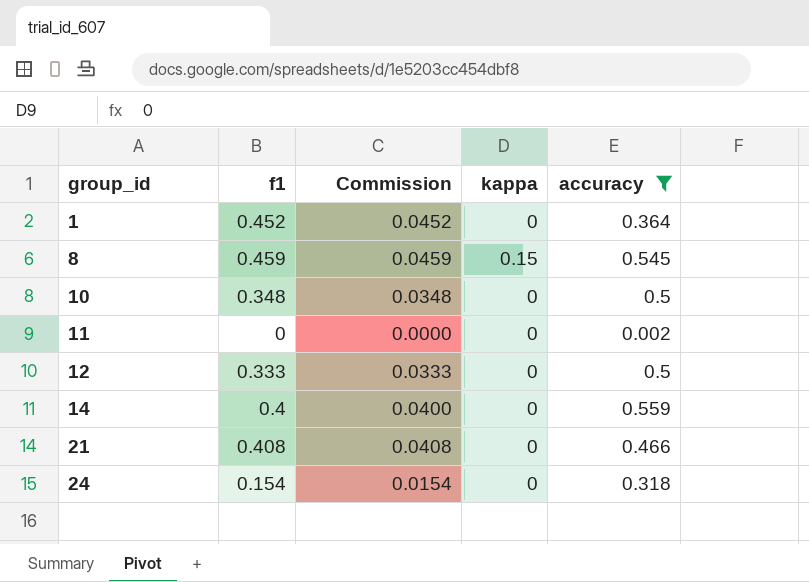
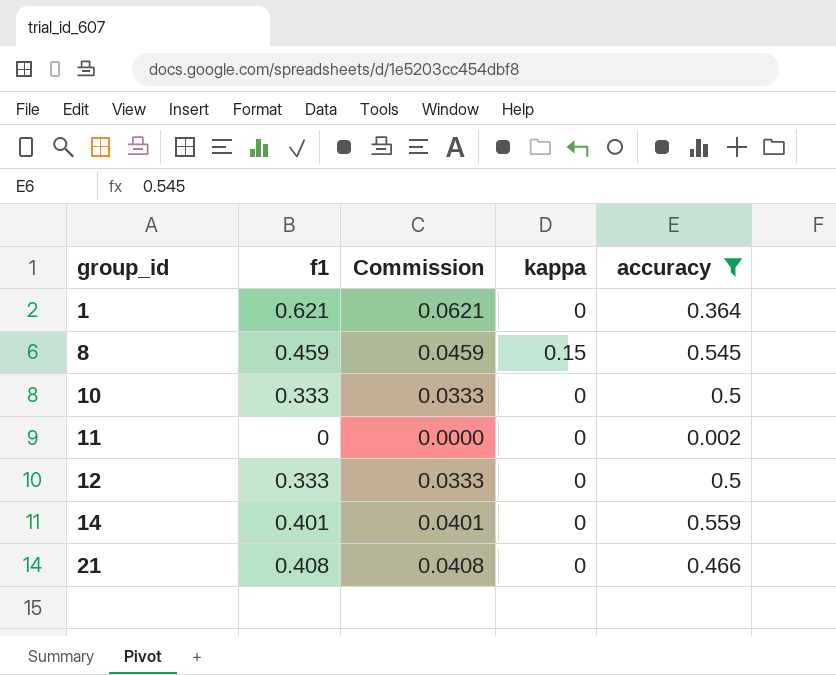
row 24: 0.154 | 0.0154 | 0 | 0.318 -> none
1 | f1: 0.452 -> 0.621
1 | Commission: 0.0452 -> 0.0621
10 | f1: 0.348 -> 0.333
10 | Commission: 0.0348 -> 0.0333
14 | f1: 0.4 -> 0.401
14 | Commission: 0.0400 -> 0.0401

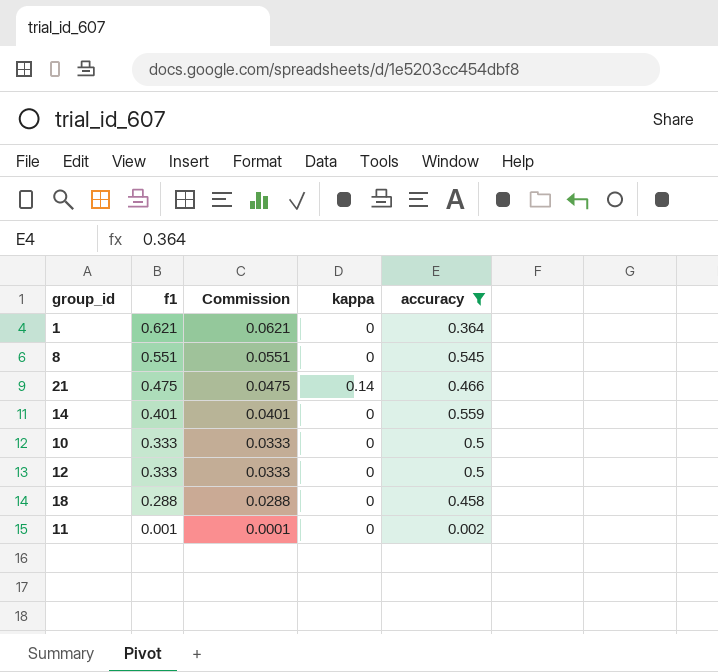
row order: group_id ascending -> f1 descending
8 | f1: 0.459 -> 0.551
8 | Commission: 0.0459 -> 0.0551
8 | kappa: 0.15 -> 0
21 | f1: 0.408 -> 0.475
21 | Commission: 0.0408 -> 0.0475
21 | kappa: 0 -> 0.14
row 18: none -> 0.288 | 0.0288 | 0 | 0.458
11 | f1: 0 -> 0.001
11 | Commission: 0.0000 -> 0.0001

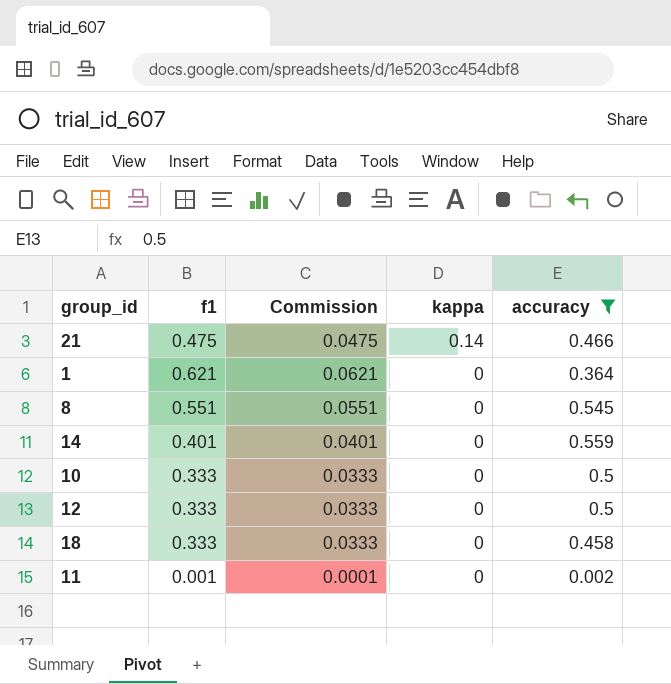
row order: f1 descending -> kappa descending
18 | f1: 0.288 -> 0.333
18 | Commission: 0.0288 -> 0.0333

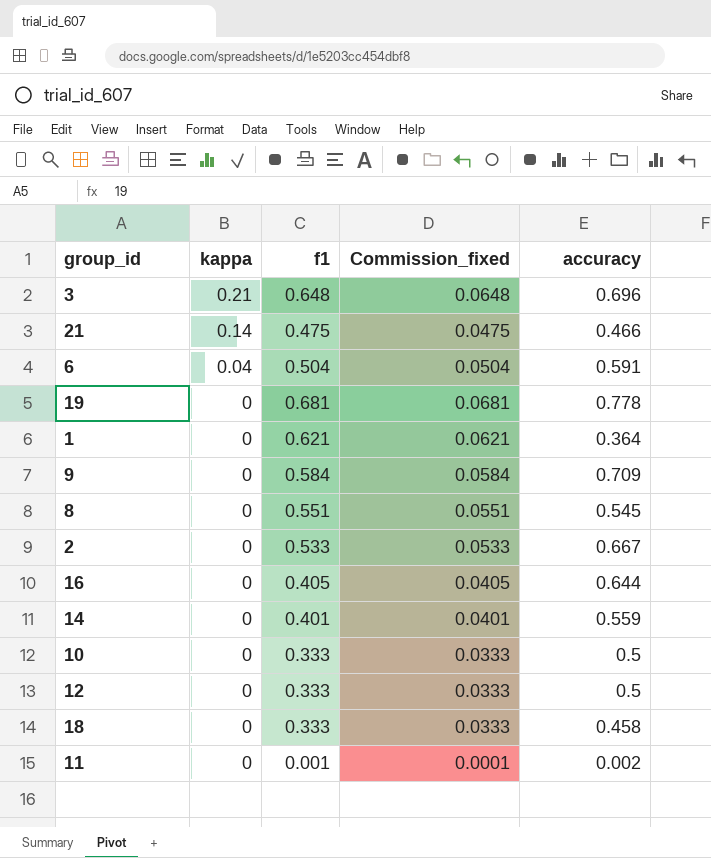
filter: accuracy <= 0.559 -> none
column kappa | position: 4 -> 2
column name: Commission -> Commission_fixed

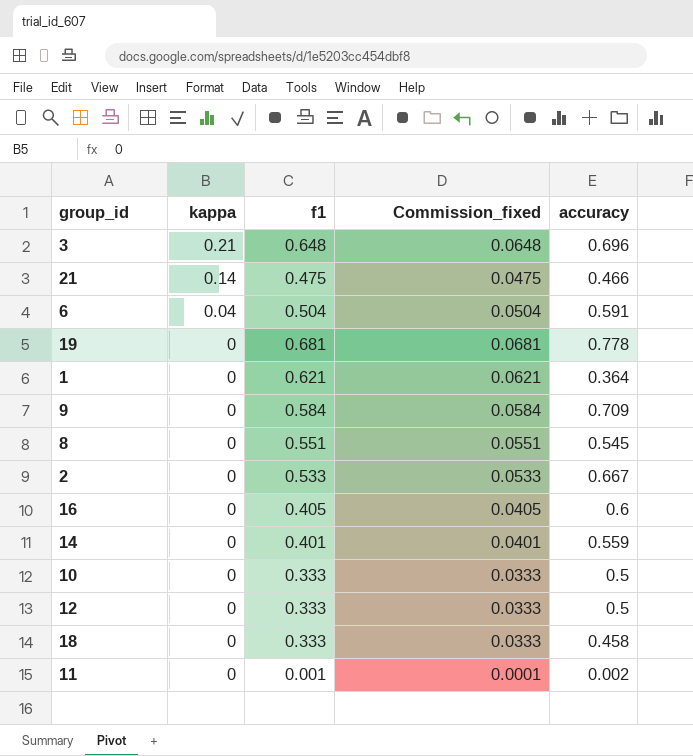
16 | accuracy: 0.644 -> 0.6

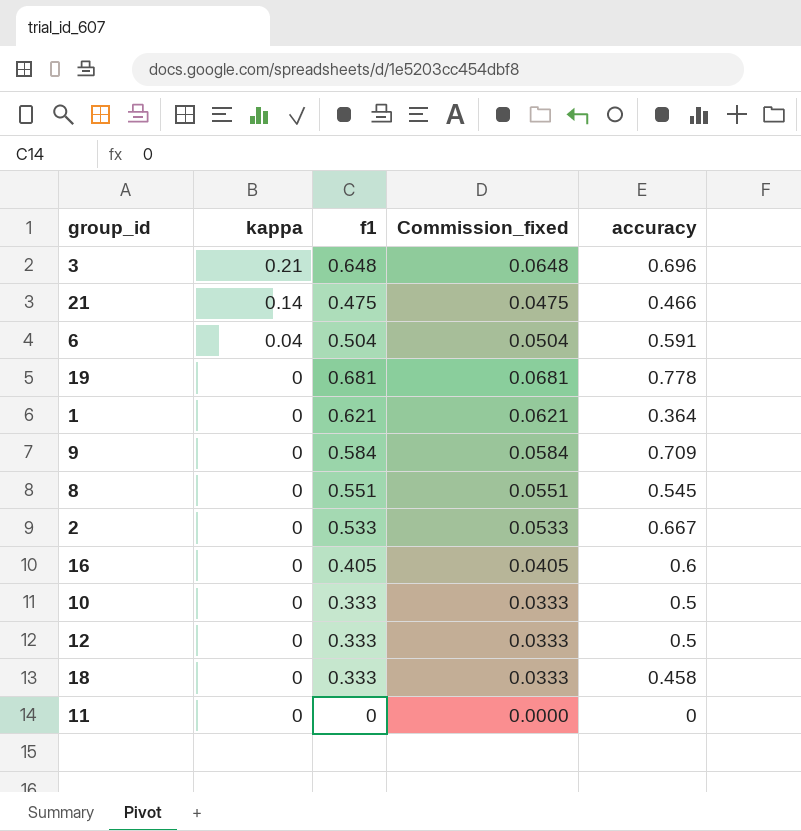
row 14: 0 | 0.401 | 0.0401 | 0.559 -> none
11 | f1: 0.001 -> 0
11 | Commission_fixed: 0.0001 -> 0.0000
11 | accuracy: 0.002 -> 0

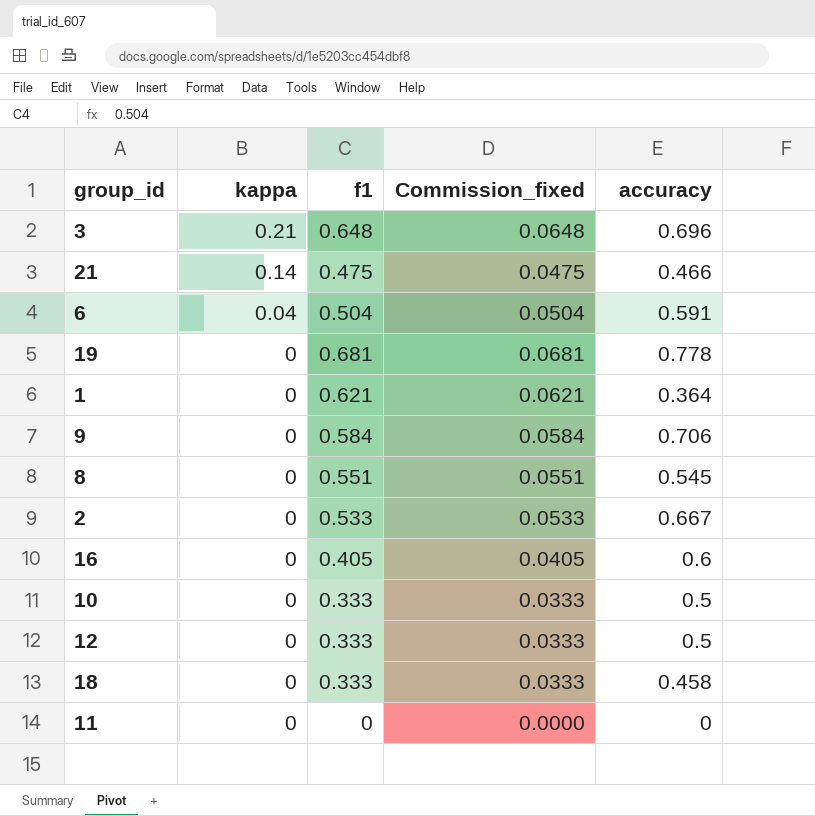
9 | accuracy: 0.709 -> 0.706

